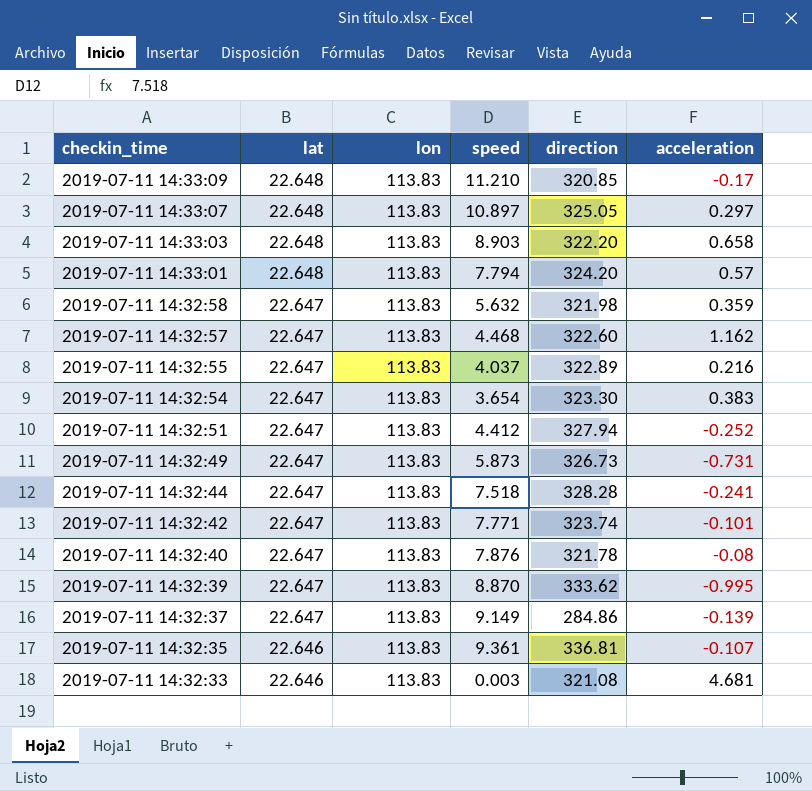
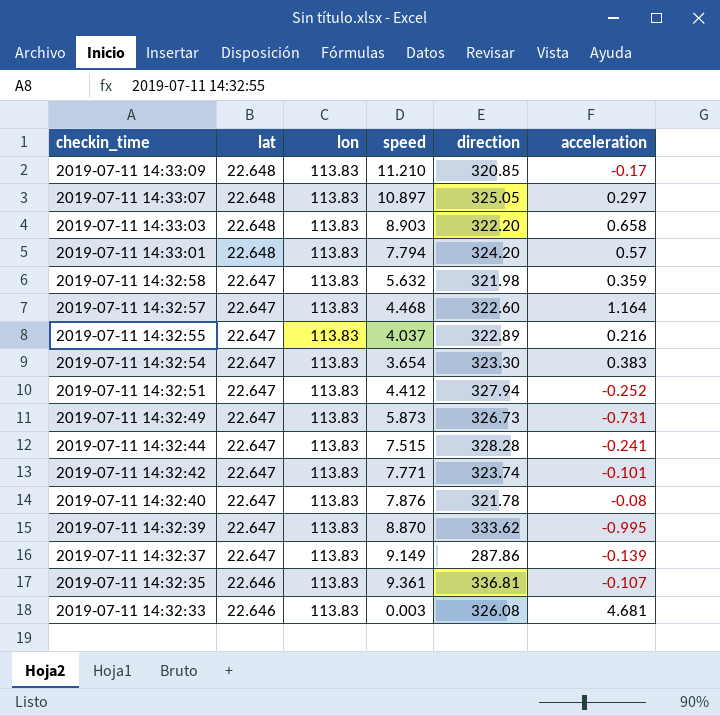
2019-07-11 14:32:57 | acceleration: 1.162 -> 1.164
2019-07-11 14:32:44 | speed: 7.518 -> 7.515
2019-07-11 14:32:37 | direction: 284.86 -> 287.86
2019-07-11 14:32:33 | direction: 321.08 -> 326.08

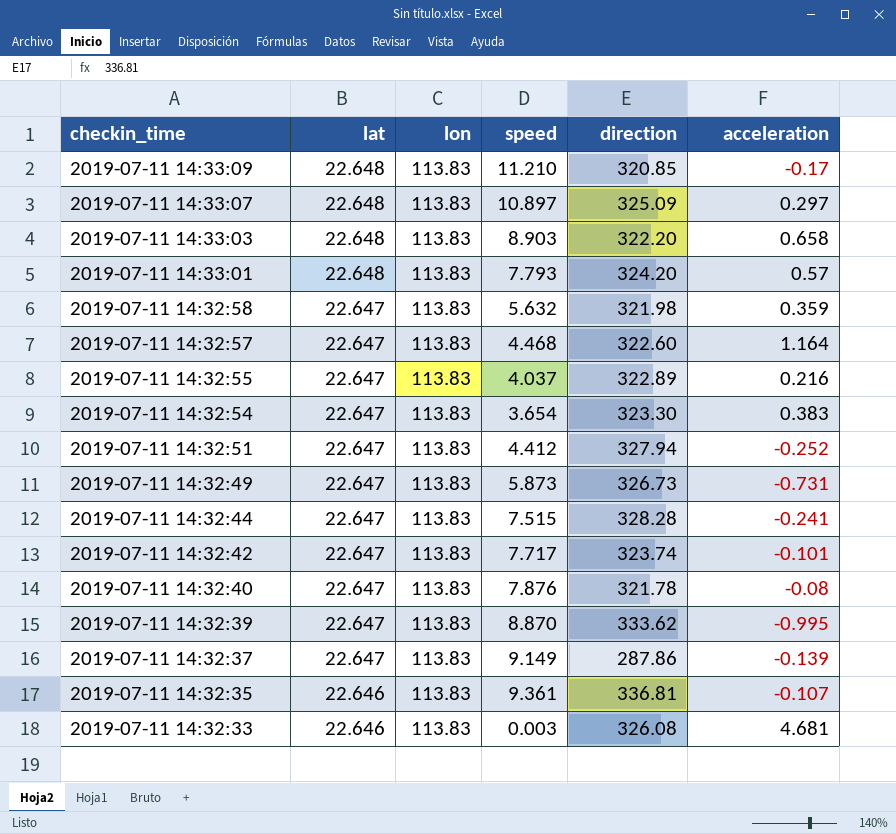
2019-07-11 14:33:07 | direction: 325.05 -> 325.09
2019-07-11 14:33:01 | speed: 7.794 -> 7.793
2019-07-11 14:32:42 | speed: 7.771 -> 7.717

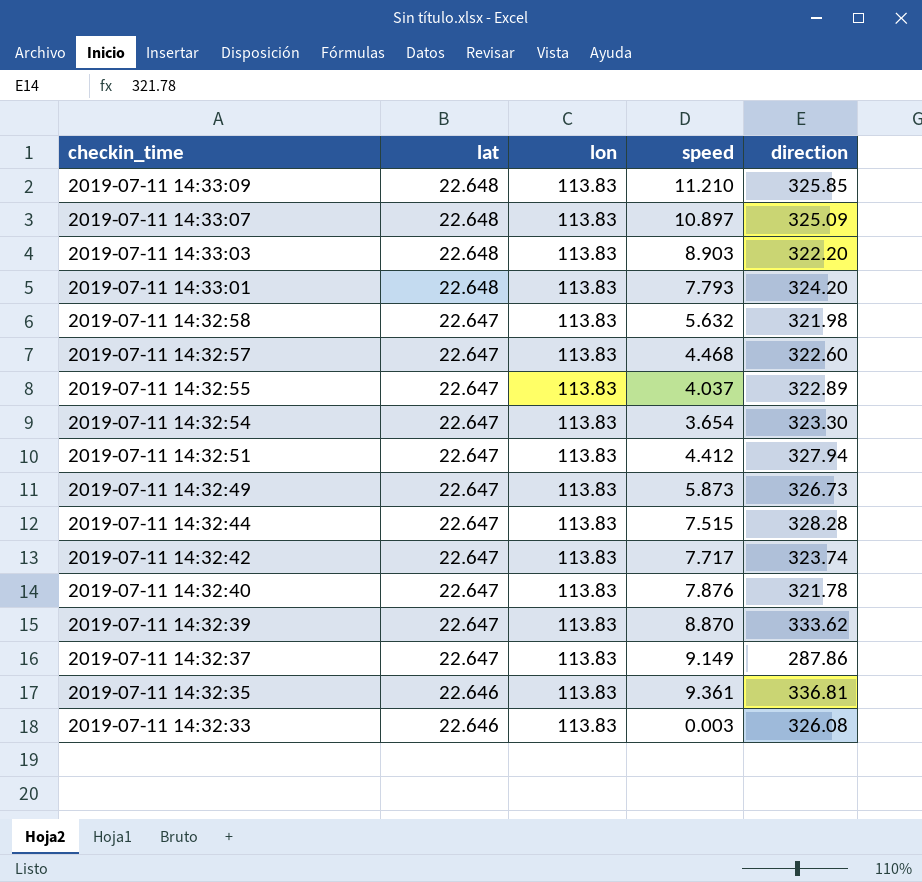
column acceleration | position: 6 -> none
2019-07-11 14:33:09 | direction: 320.85 -> 325.85

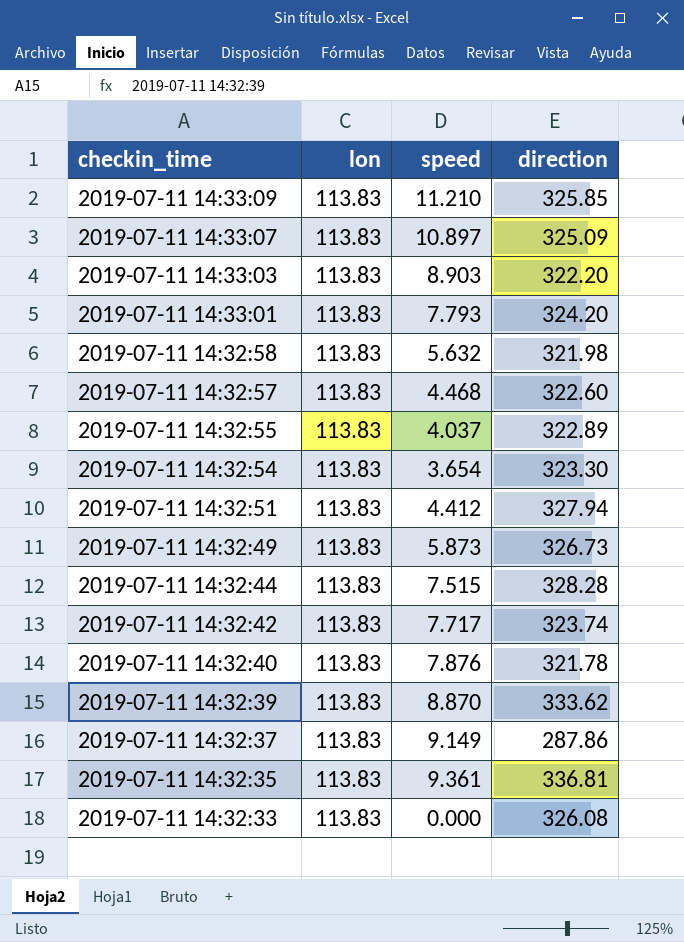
column lat | position: 2 -> none
2019-07-11 14:32:33 | speed: 0.003 -> 0.000

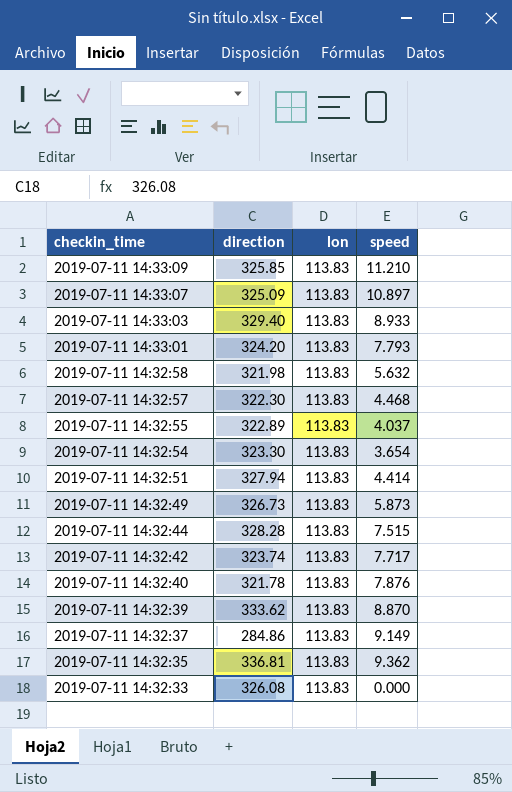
column direction | position: 4 -> 2
2019-07-11 14:33:03 | direction: 322.20 -> 329.40
2019-07-11 14:33:03 | speed: 8.903 -> 8.933
2019-07-11 14:32:57 | direction: 322.60 -> 322.30
2019-07-11 14:32:51 | speed: 4.412 -> 4.414
2019-07-11 14:32:37 | direction: 287.86 -> 284.86
2019-07-11 14:32:35 | speed: 9.361 -> 9.362

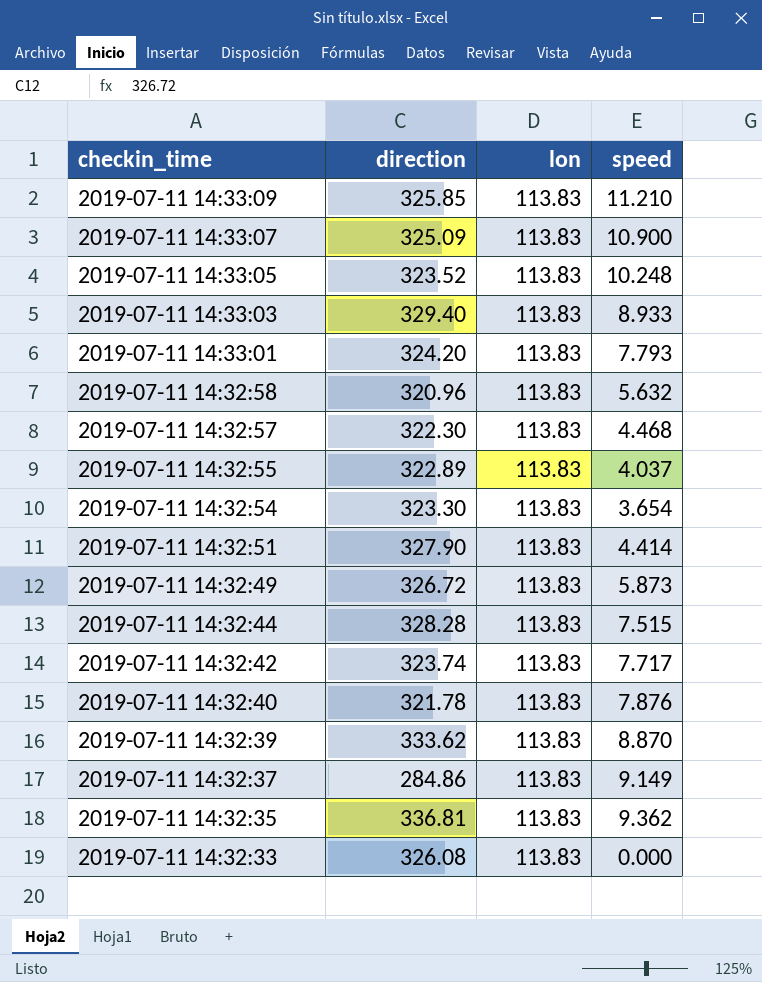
2019-07-11 14:33:07 | speed: 10.897 -> 10.900
row 2019-07-11 14:33:05: none -> 323.52 | 113.83 | 10.248
2019-07-11 14:32:58 | direction: 321.98 -> 320.96
2019-07-11 14:32:51 | direction: 327.94 -> 327.90
2019-07-11 14:32:49 | direction: 326.73 -> 326.72

